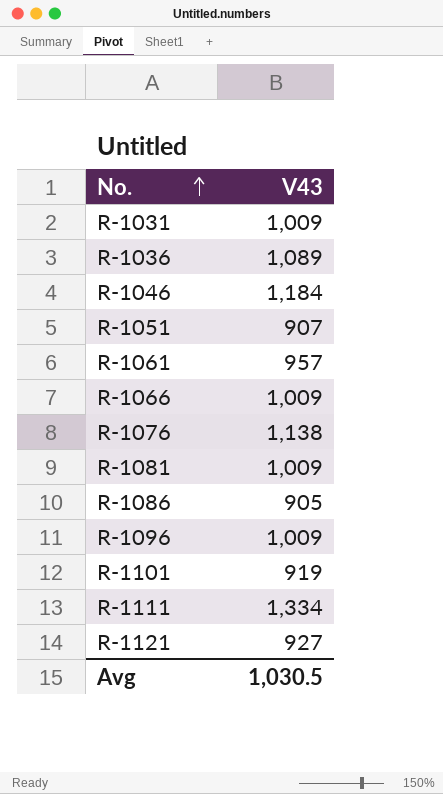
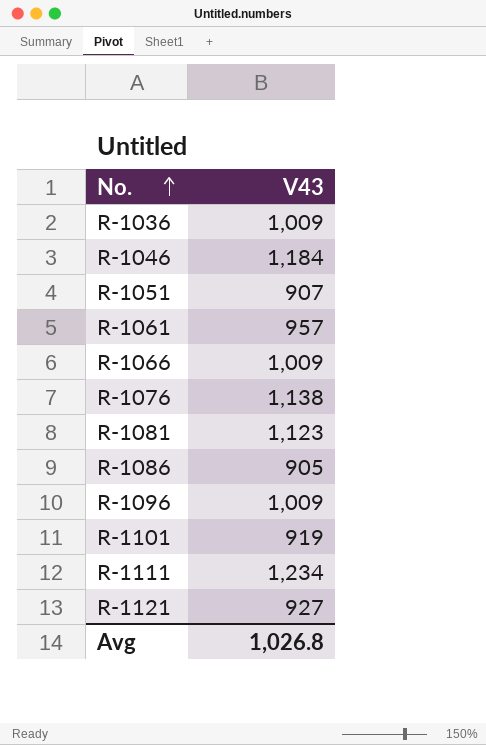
row R-1031: 1,009 -> none
R-1036 | V43: 1,089 -> 1,009
R-1081 | V43: 1,009 -> 1,123
R-1111 | V43: 1,334 -> 1,234
Avg | V43: 1,030.5 -> 1,026.8

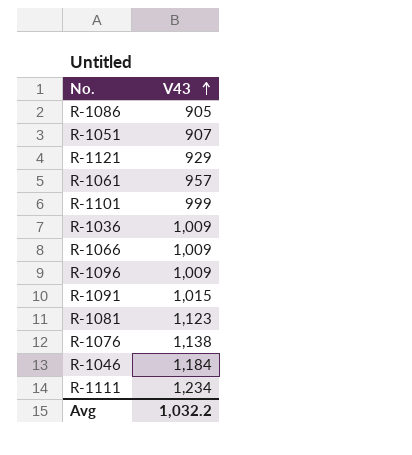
row order: No. ascending -> V43 ascending
R-1121 | V43: 927 -> 929
R-1101 | V43: 919 -> 999
row R-1091: none -> 1,015
Avg | V43: 1,026.8 -> 1,032.2

